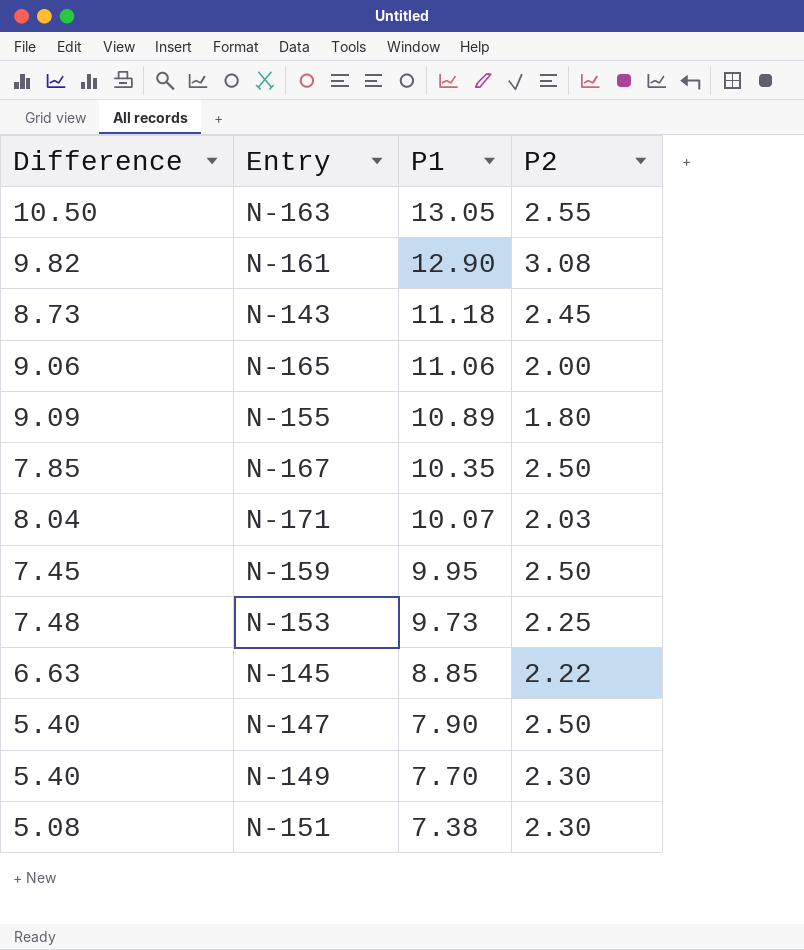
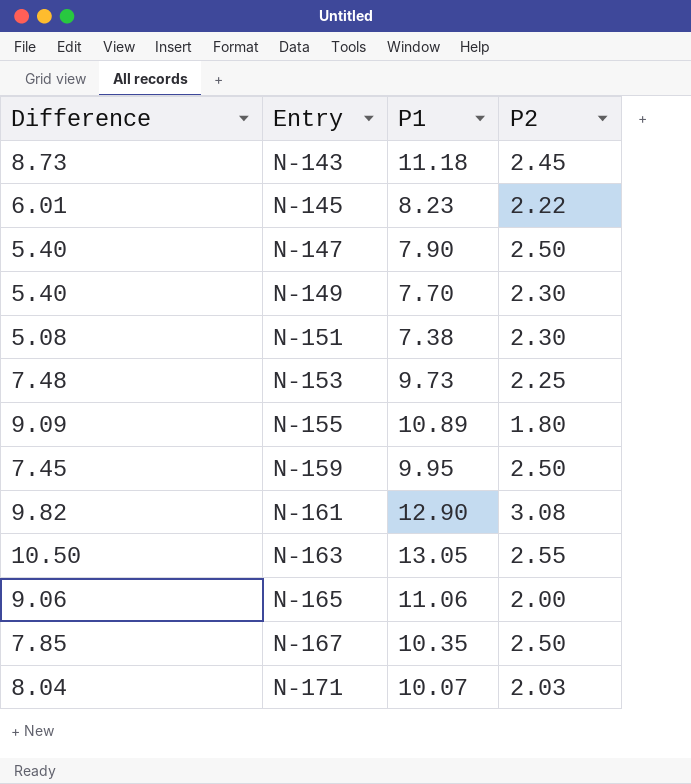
row order: P1 descending -> Entry ascending
N-145 | Difference: 6.63 -> 6.01
N-145 | P1: 8.85 -> 8.23

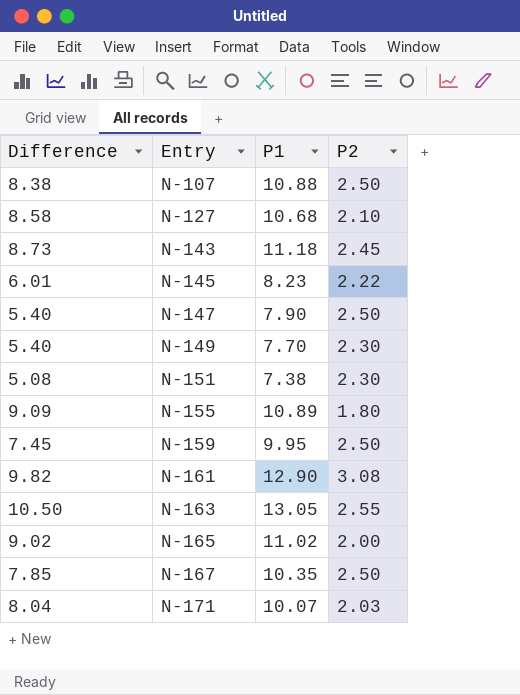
row N-153: 7.48 | 9.73 | 2.25 -> none
row N-107: none -> 8.38 | 10.88 | 2.50
row N-127: none -> 8.58 | 10.68 | 2.10
N-165 | Difference: 9.06 -> 9.02
N-165 | P1: 11.06 -> 11.02

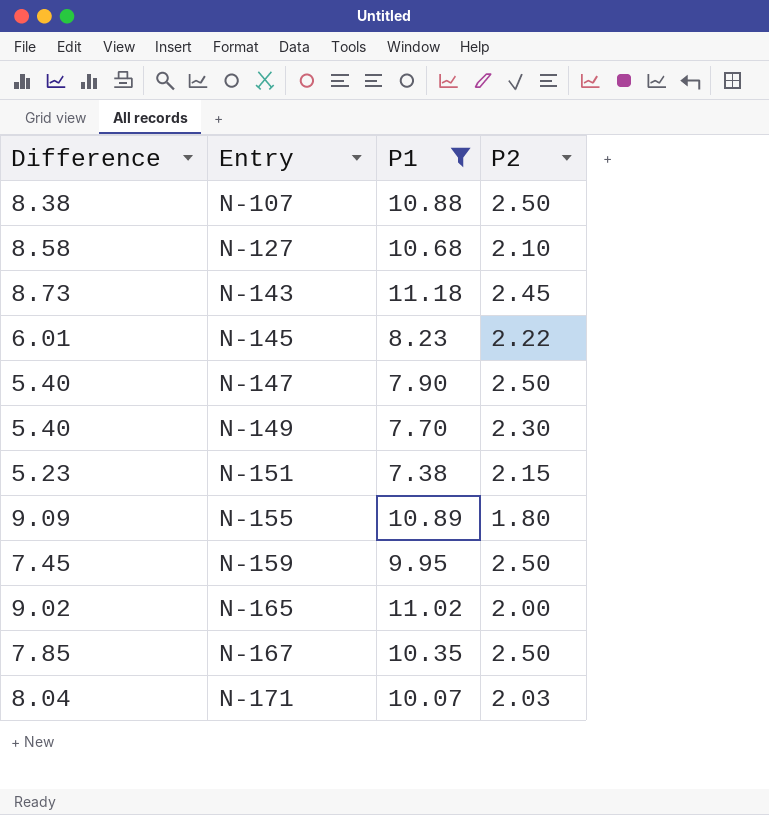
filter: none -> P1 <= 11.18
N-151 | Difference: 5.08 -> 5.23
N-151 | P2: 2.30 -> 2.15

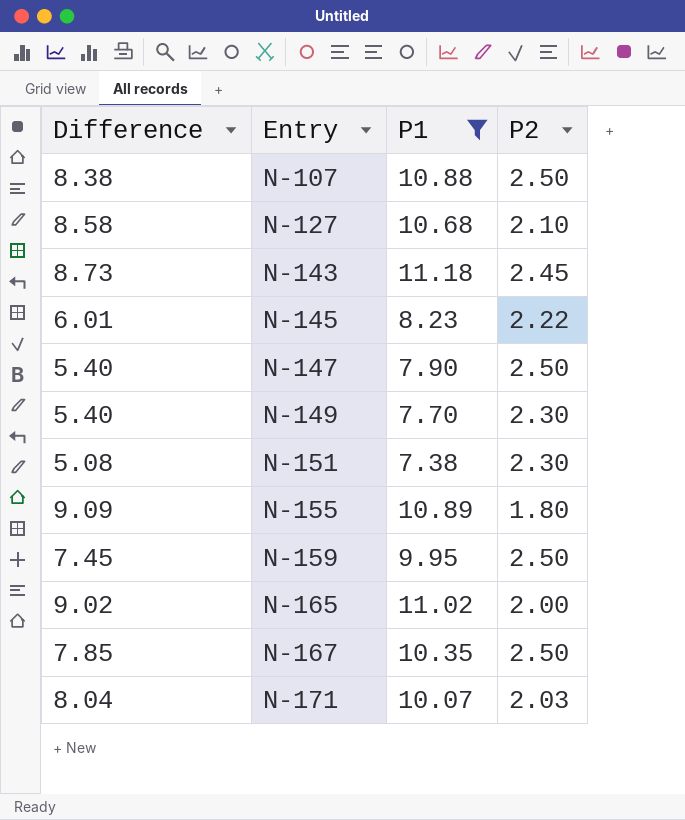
N-151 | Difference: 5.23 -> 5.08
N-151 | P2: 2.15 -> 2.30

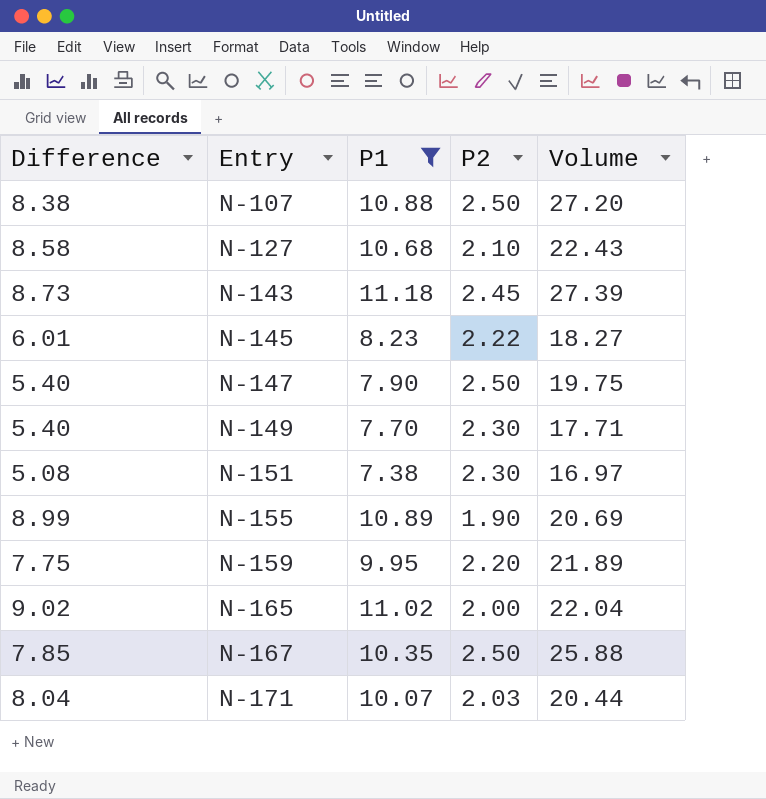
column Volume | formula: none -> [P1] * [P2]
N-155 | Difference: 9.09 -> 8.99
N-155 | P2: 1.80 -> 1.90
N-159 | Difference: 7.45 -> 7.75
N-159 | P2: 2.50 -> 2.20

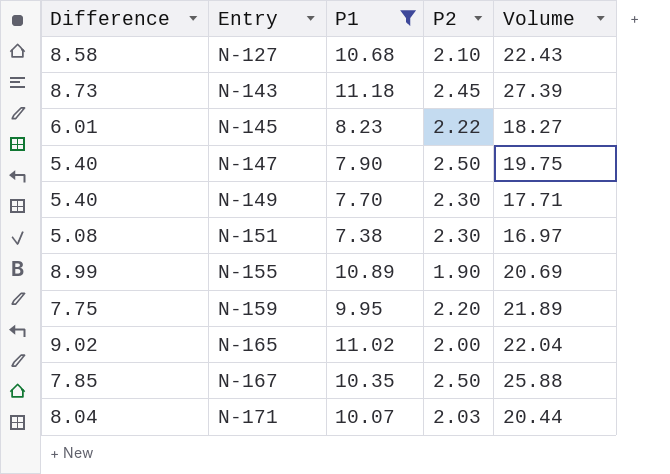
row N-107: 8.38 | 10.88 | 2.50 | 27.20 -> none

